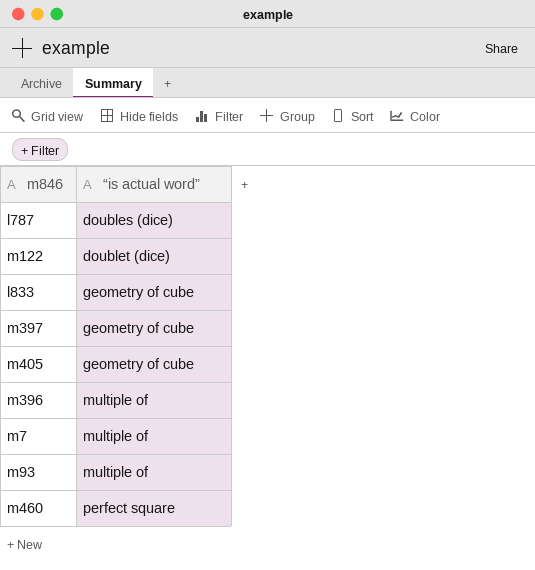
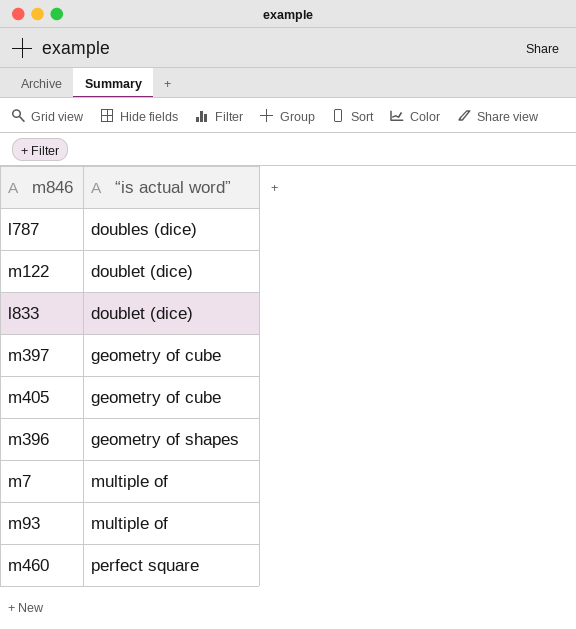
l833 | “is actual word”: geometry of cube -> doublet (dice)
m396 | “is actual word”: multiple of -> geometry of shapes

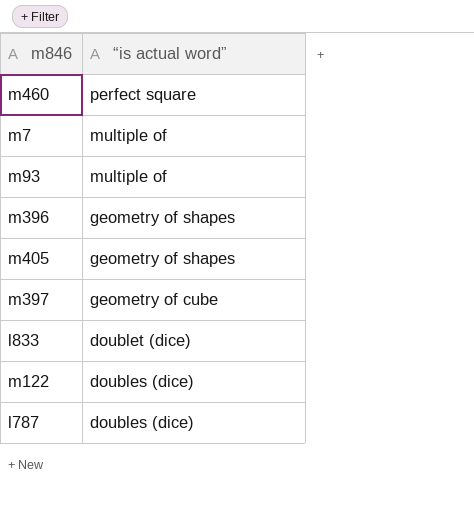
row order: “is actual word” ascending -> “is actual word” descending
m405 | “is actual word”: geometry of cube -> geometry of shapes
m122 | “is actual word”: doublet (dice) -> doubles (dice)

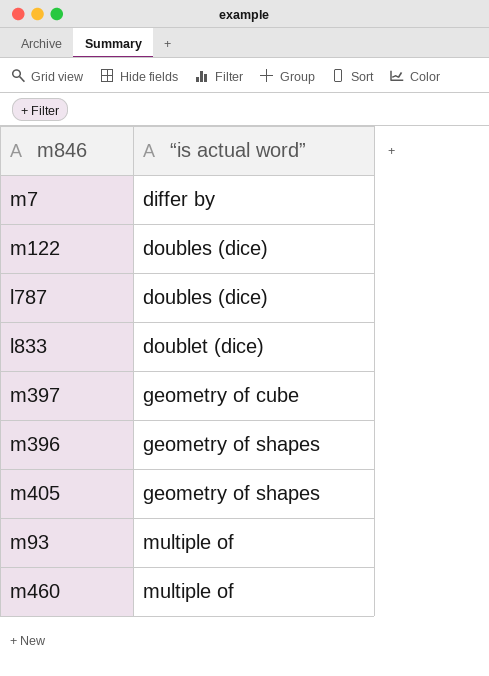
row order: “is actual word” descending -> “is actual word” ascending
m7 | “is actual word”: multiple of -> differ by
m460 | “is actual word”: perfect square -> multiple of

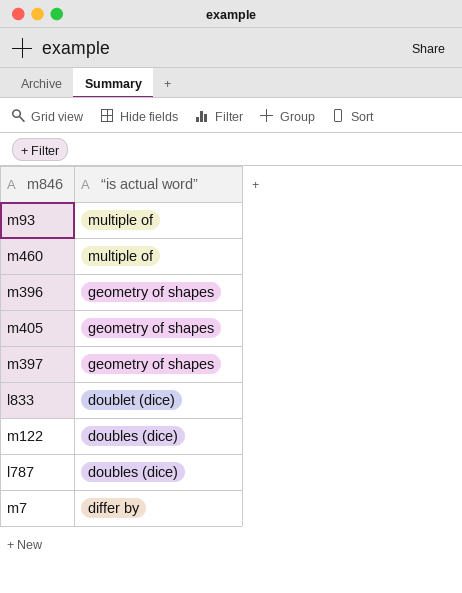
row order: “is actual word” ascending -> “is actual word” descending
m397 | “is actual word”: geometry of cube -> geometry of shapes

